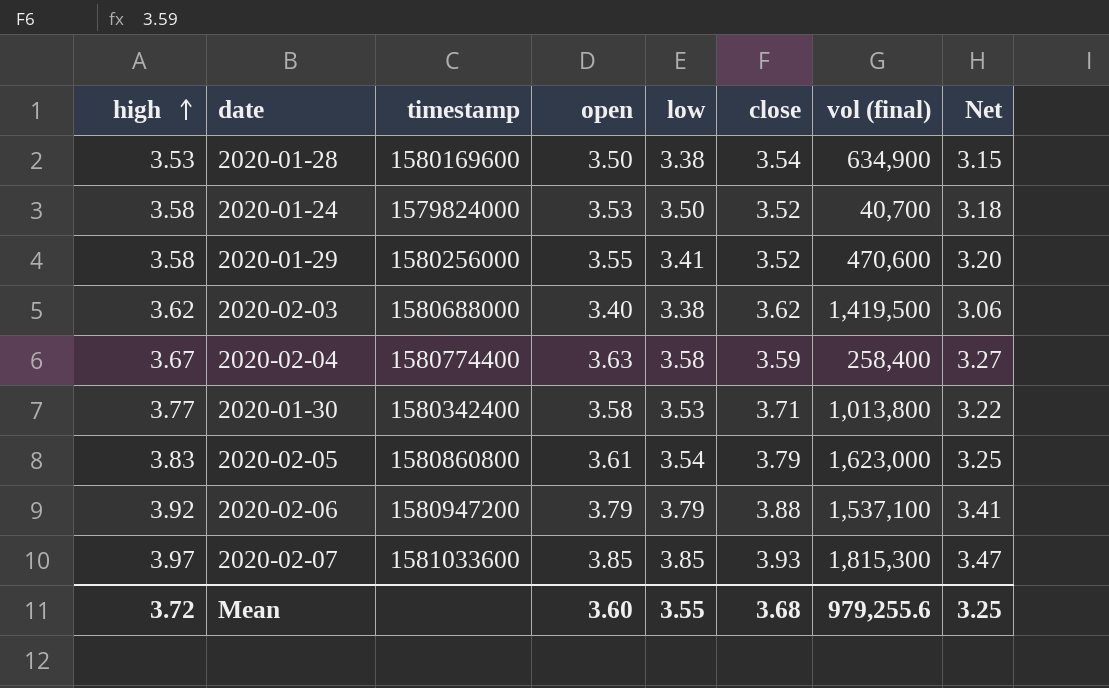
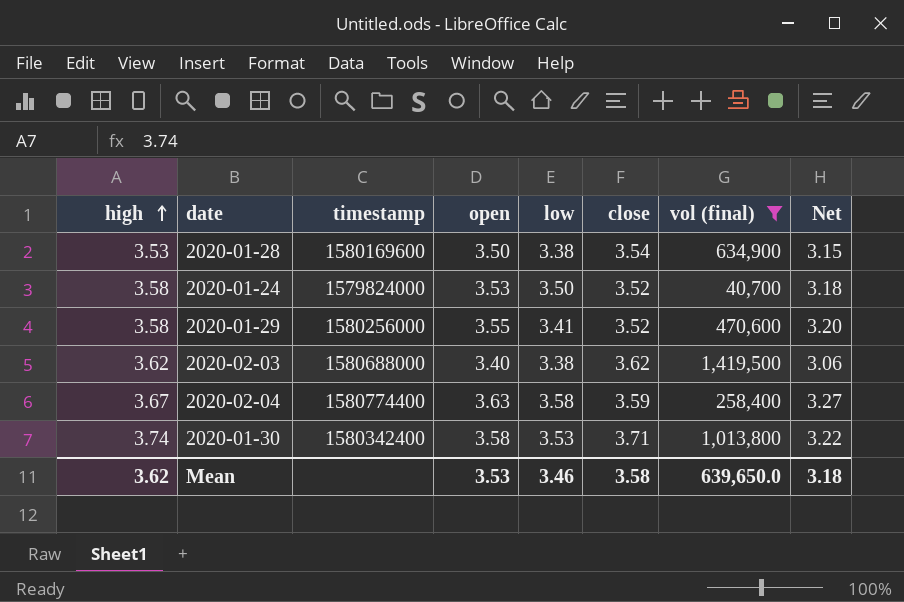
filter: none -> vol (final) <= 1,419,500
2020-01-30 | high: 3.77 -> 3.74
Mean | high: 3.72 -> 3.62
Mean | open: 3.60 -> 3.53
Mean | low: 3.55 -> 3.46
Mean | close: 3.68 -> 3.58
Mean | vol (final): 979,255.6 -> 639,650.0
Mean | Net: 3.25 -> 3.18

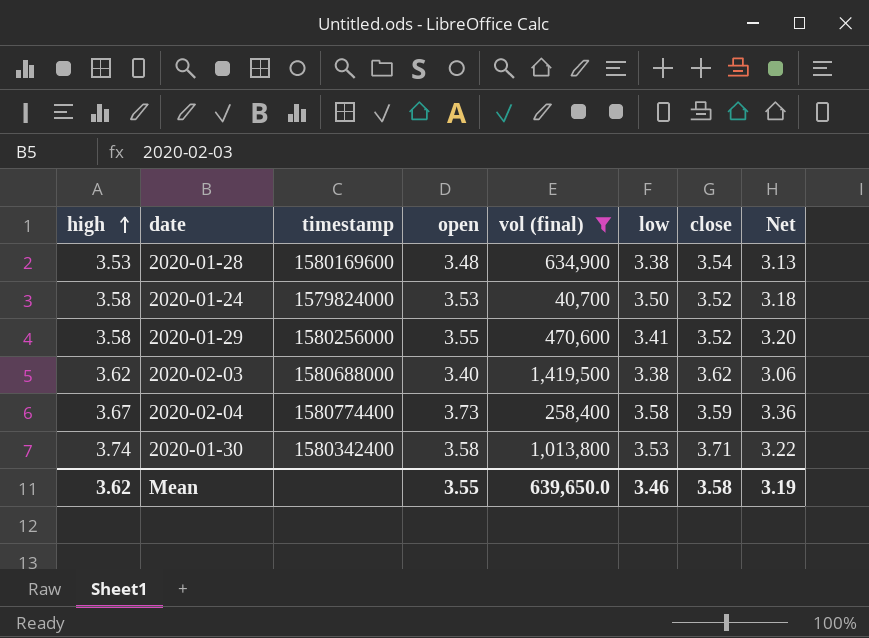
column vol (final) | position: 7 -> 5
2020-01-28 | open: 3.50 -> 3.48
2020-01-28 | Net: 3.15 -> 3.13
2020-02-04 | open: 3.63 -> 3.73
2020-02-04 | Net: 3.27 -> 3.36
Mean | open: 3.53 -> 3.55
Mean | Net: 3.18 -> 3.19

